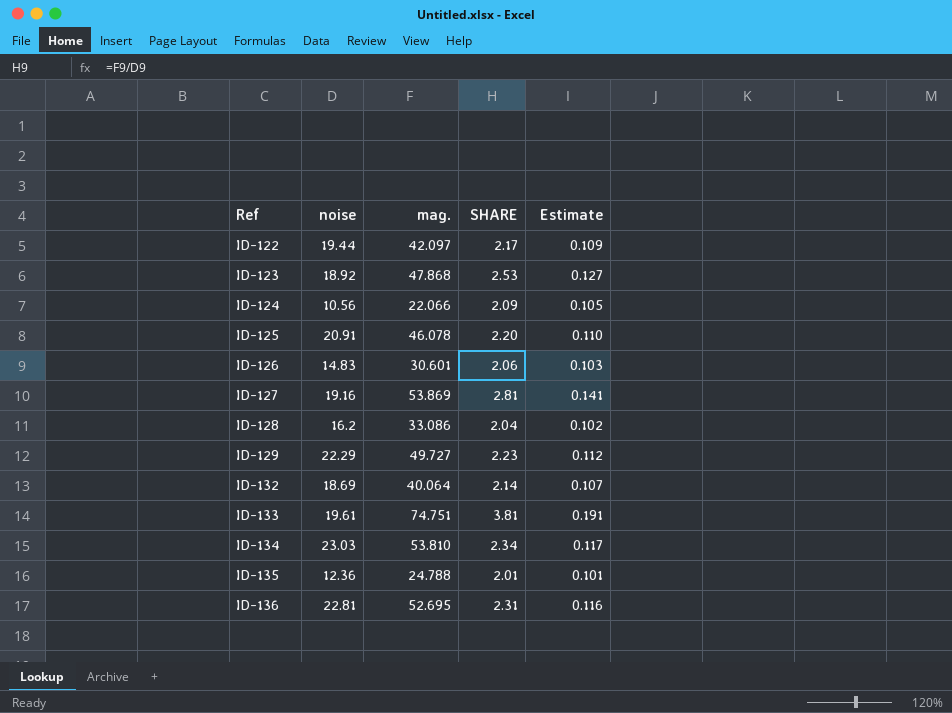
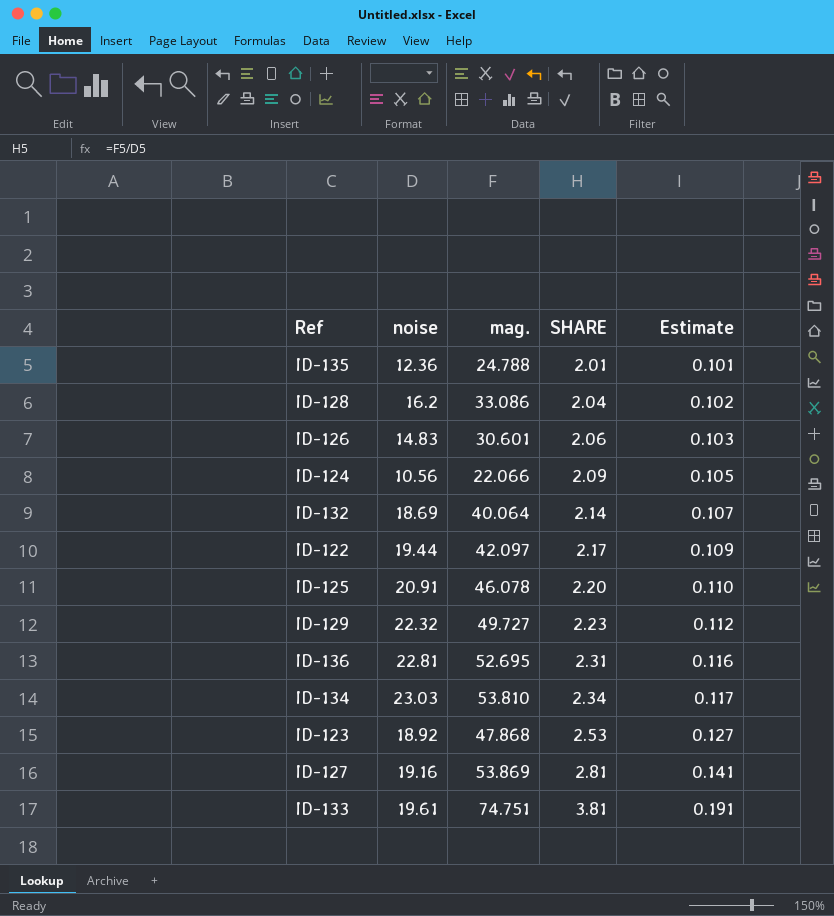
row order: Ref ascending -> SHARE ascending
ID-129 | noise: 22.29 -> 22.32

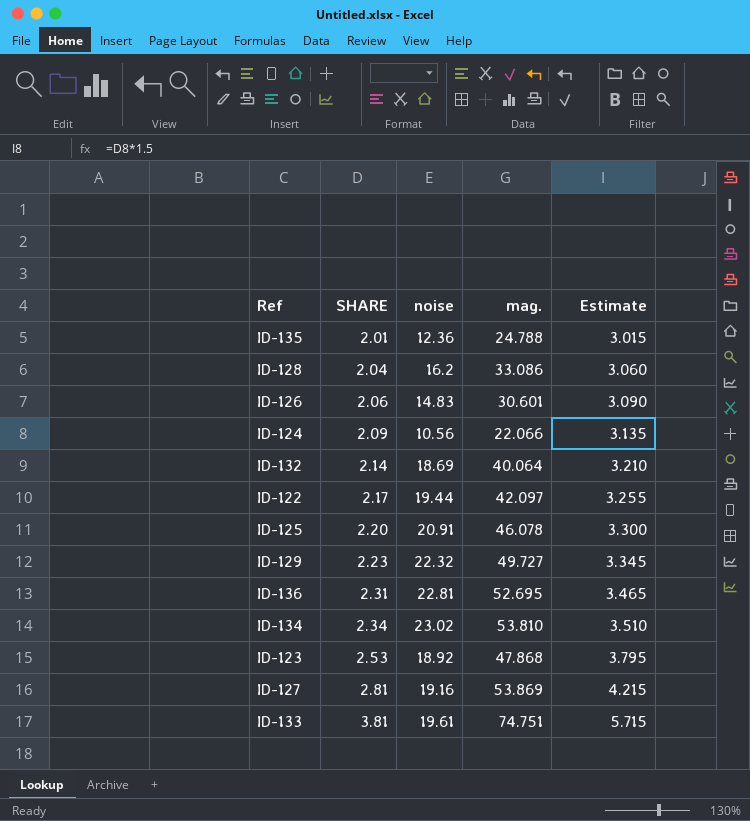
column SHARE | position: 4 -> 2
column Estimate | formula: [SHARE] * 0.05 -> [SHARE] * 1.5
ID-134 | noise: 23.03 -> 23.02

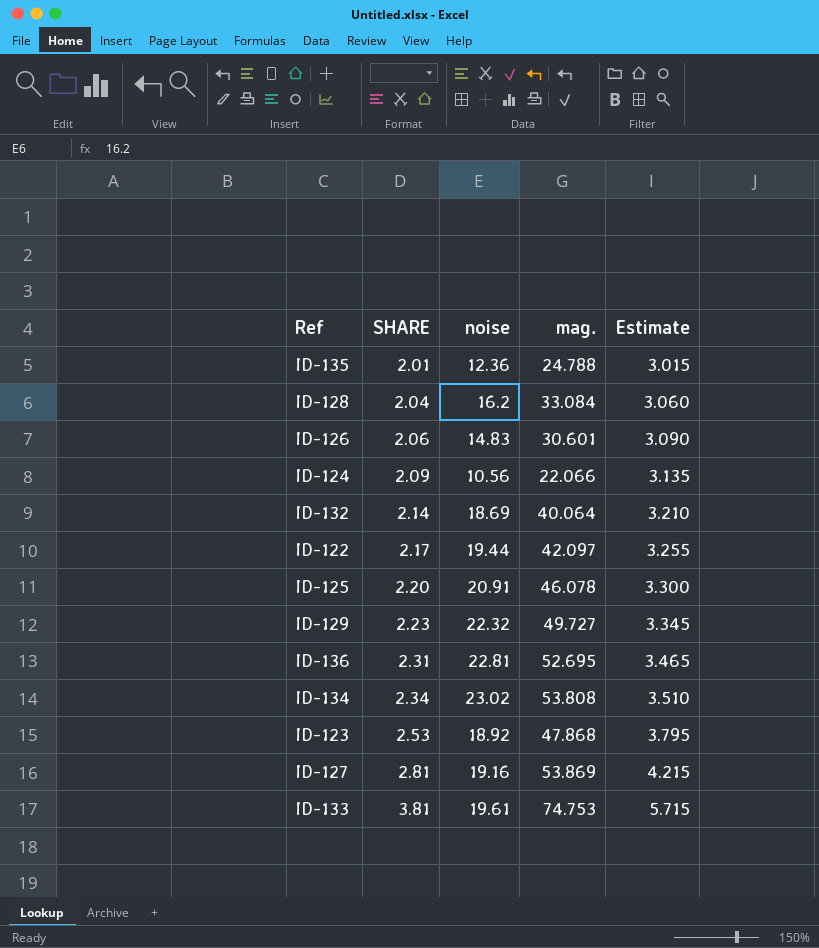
ID-128 | mag.: 33.086 -> 33.084
ID-134 | mag.: 53.810 -> 53.808
ID-133 | mag.: 74.751 -> 74.753

